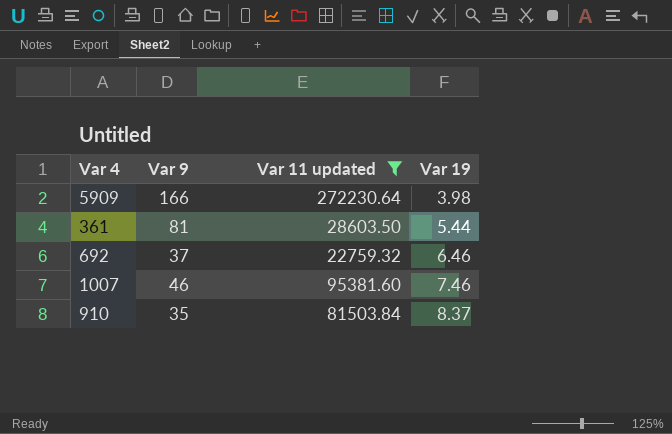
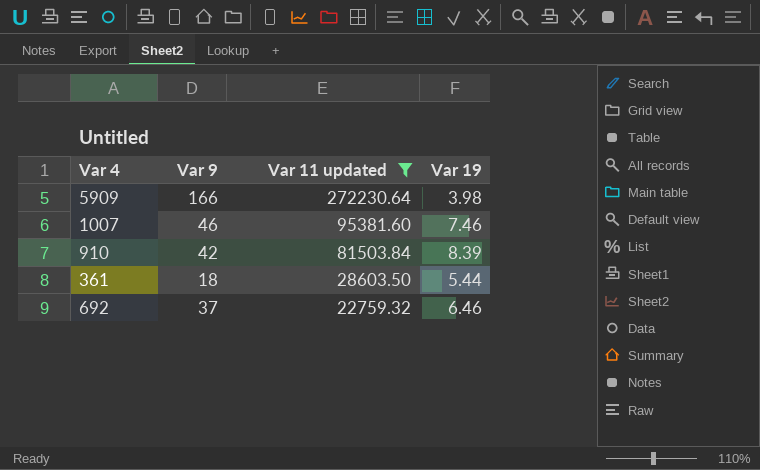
row order: Var 19 ascending -> Var 11 updated descending
910 | Var 9: 35 -> 42
910 | Var 19: 8.37 -> 8.39
361 | Var 9: 81 -> 18

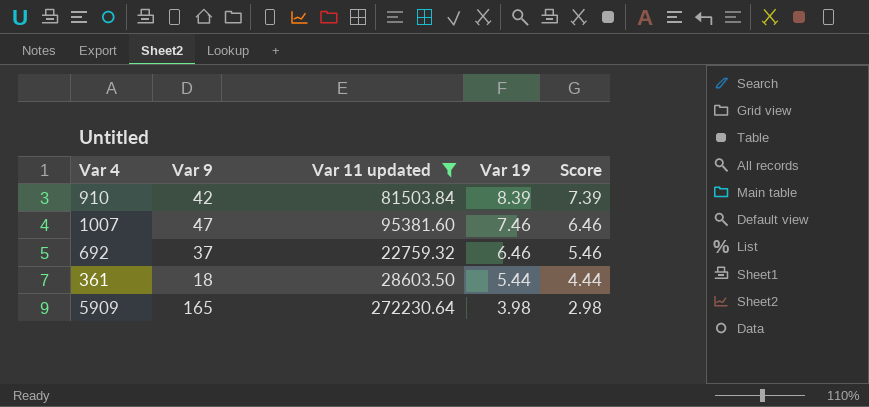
row order: Var 11 updated descending -> Var 19 descending
column Score | formula: none -> [Var 19] - 1
1007 | Var 9: 46 -> 47
5909 | Var 9: 166 -> 165

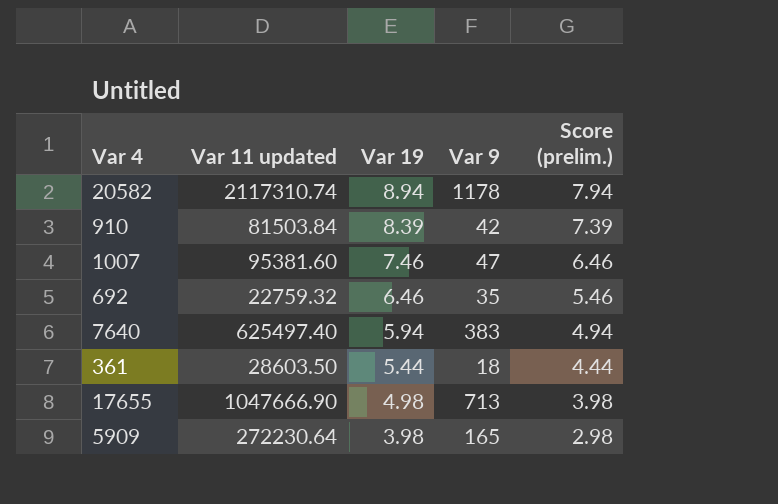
filter: Var 11 updated <= 272230.64 -> none
column Var 9 | position: 2 -> 4
column name: Score -> Score (prelim.)
692 | Var 9: 37 -> 35

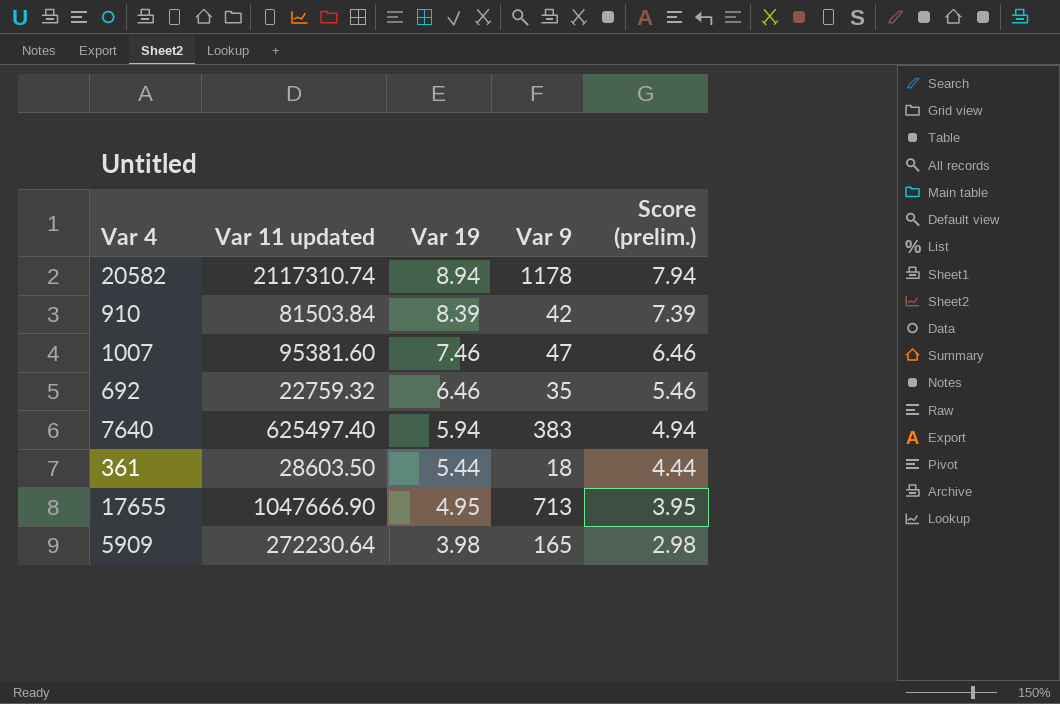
17655 | Var 19: 4.98 -> 4.95
17655 | Score (prelim.): 3.98 -> 3.95

